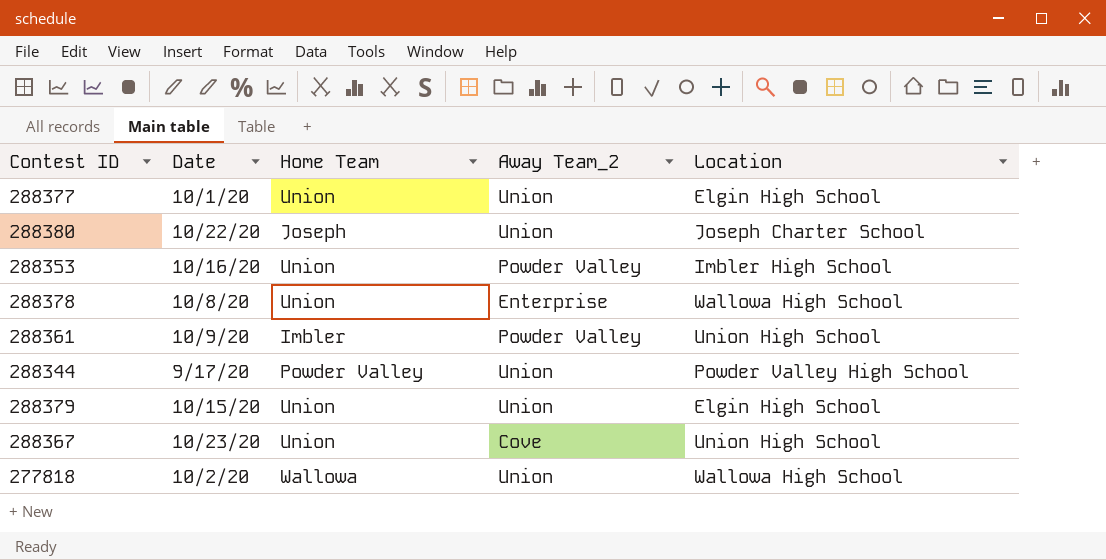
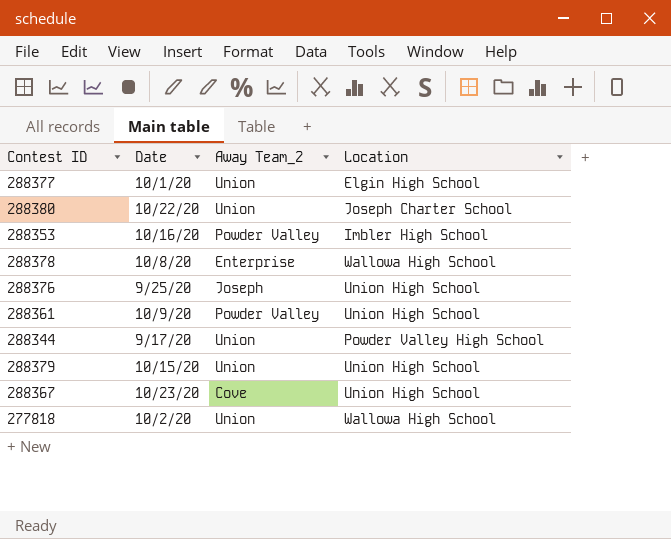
column Home Team | position: 3 -> none
row 288376: none -> 9/25/20 | Joseph | Union High School
288379 | Location: Elgin High School -> Union High School

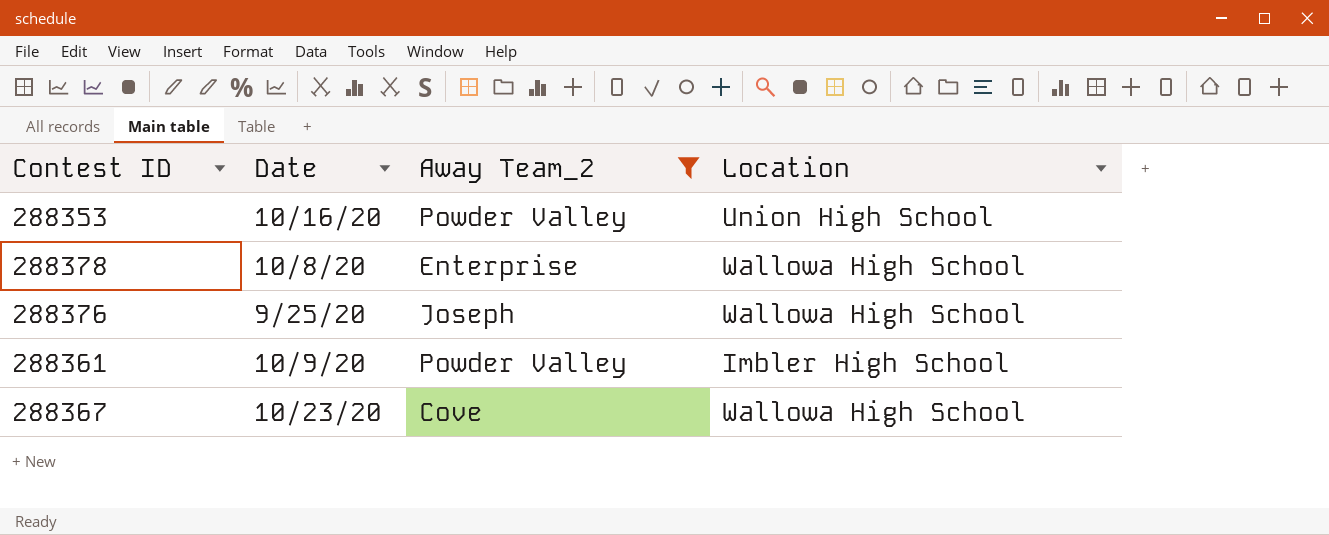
filter: none -> Away Team_2 != Union
288353 | Location: Imbler High School -> Union High School
288376 | Location: Union High School -> Wallowa High School
288361 | Location: Union High School -> Imbler High School
288367 | Location: Union High School -> Wallowa High School

